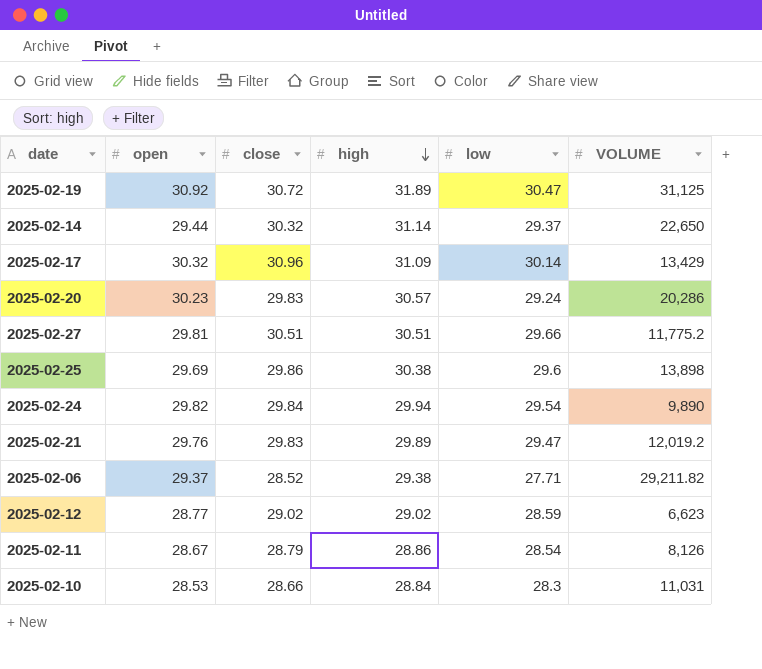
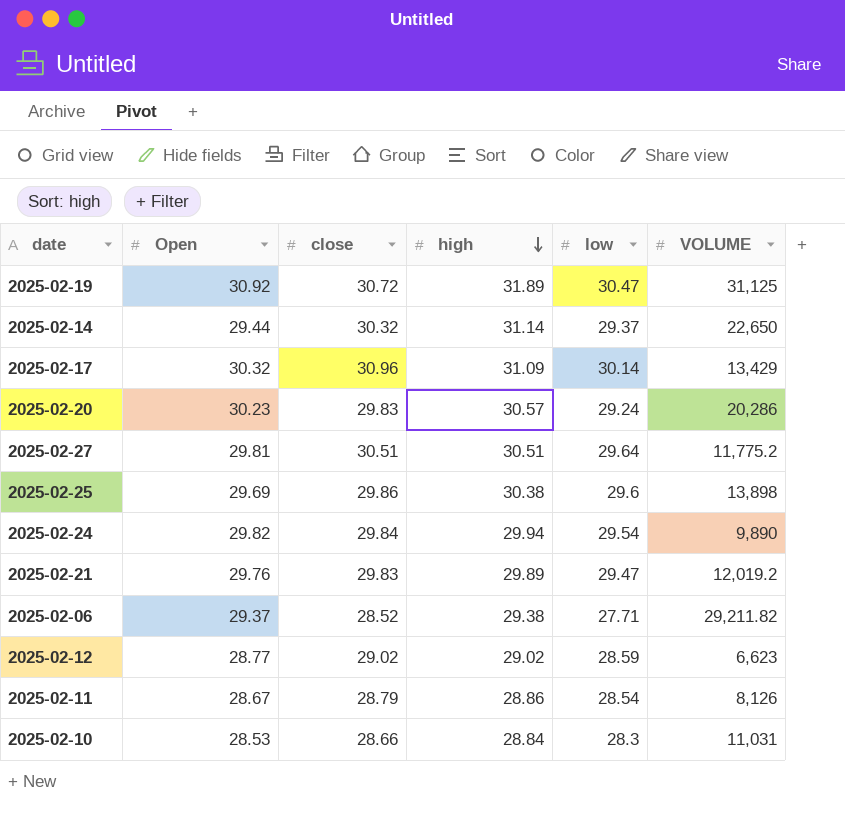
column name: open -> Open
2025-02-27 | low: 29.66 -> 29.64

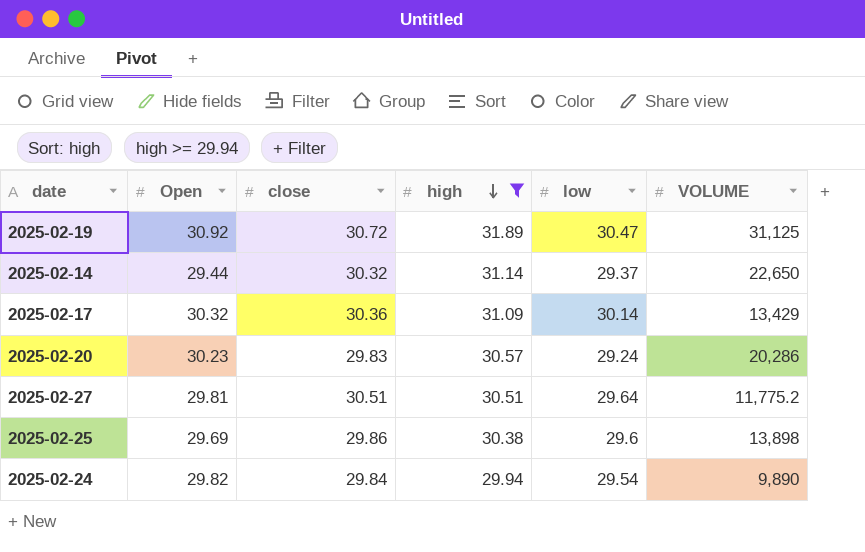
filter: none -> high >= 29.94
2025-02-17 | close: 30.96 -> 30.36

